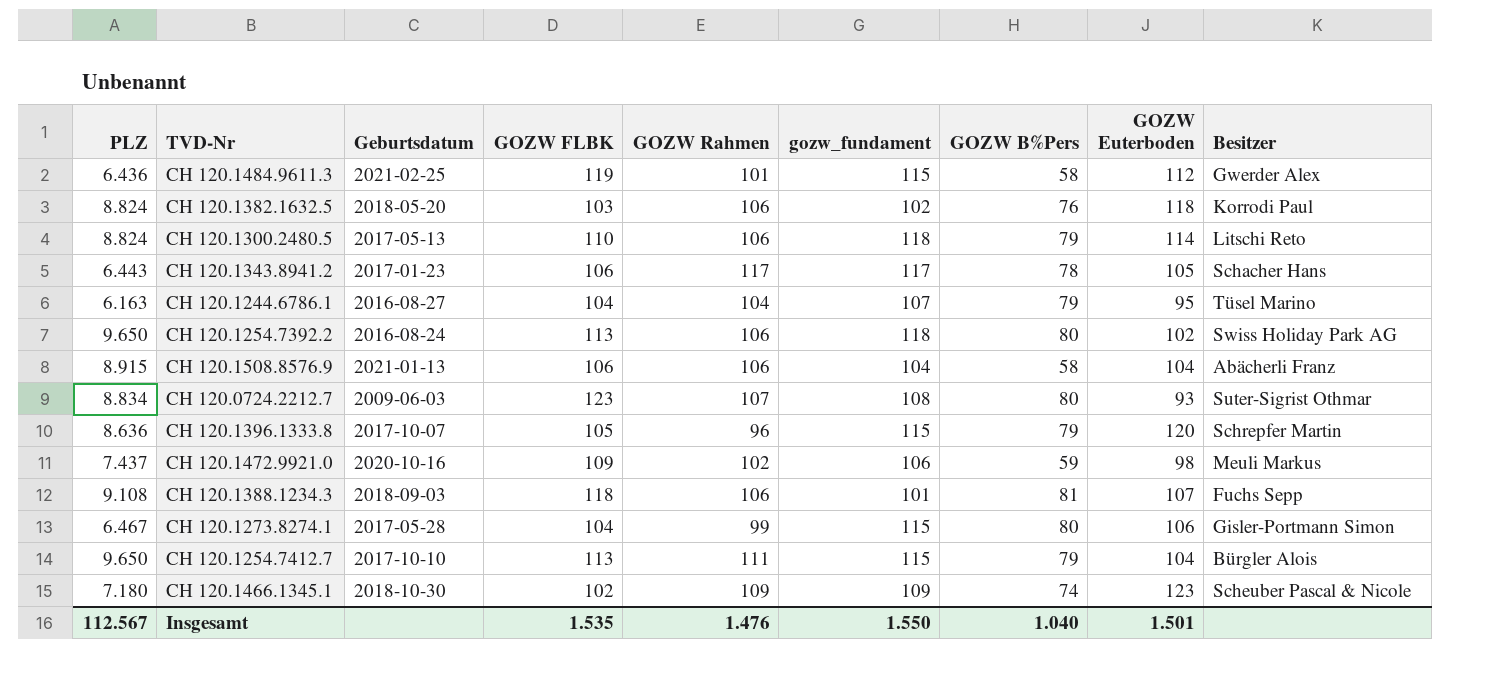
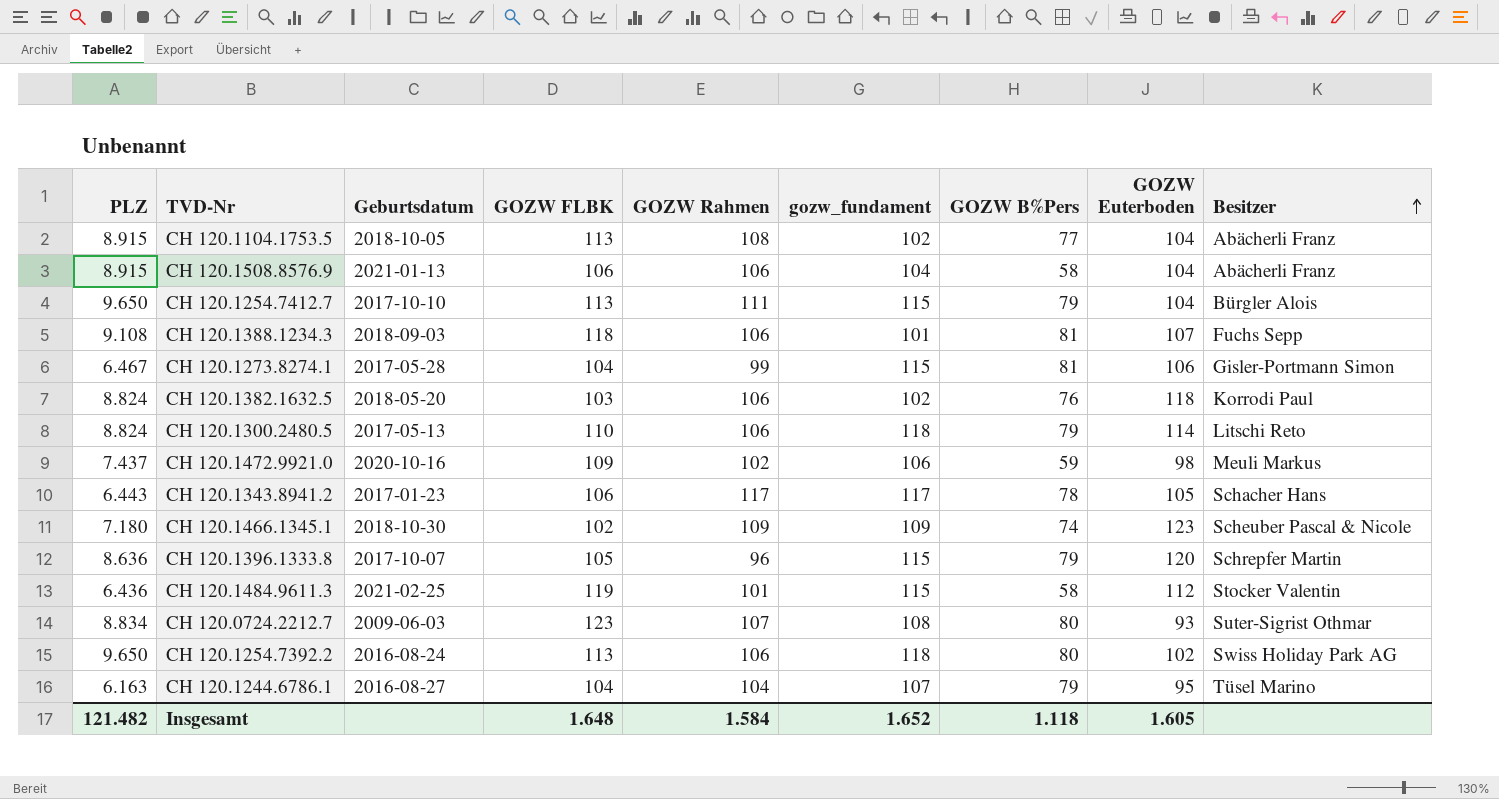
row order: none -> Besitzer ascending
row CH 120.1104.1753.5: none -> 8.915 | 2018-10-05 | 113 | 108 | 102 | 77 | 104 | Abächerli Franz
CH 120.1273.8274.1 | GOZW B%Pers: 80 -> 81
CH 120.1484.9611.3 | Besitzer: Gwerder Alex -> Stocker Valentin
Insgesamt | PLZ: 112.567 -> 121.482
Insgesamt | GOZW FLBK: 1.535 -> 1.648
Insgesamt | GOZW Rahmen: 1.476 -> 1.584
Insgesamt | gozw_fundament: 1.550 -> 1.652
Insgesamt | GOZW B%Pers: 1.040 -> 1.118
Insgesamt | GOZW Euterboden: 1.501 -> 1.605

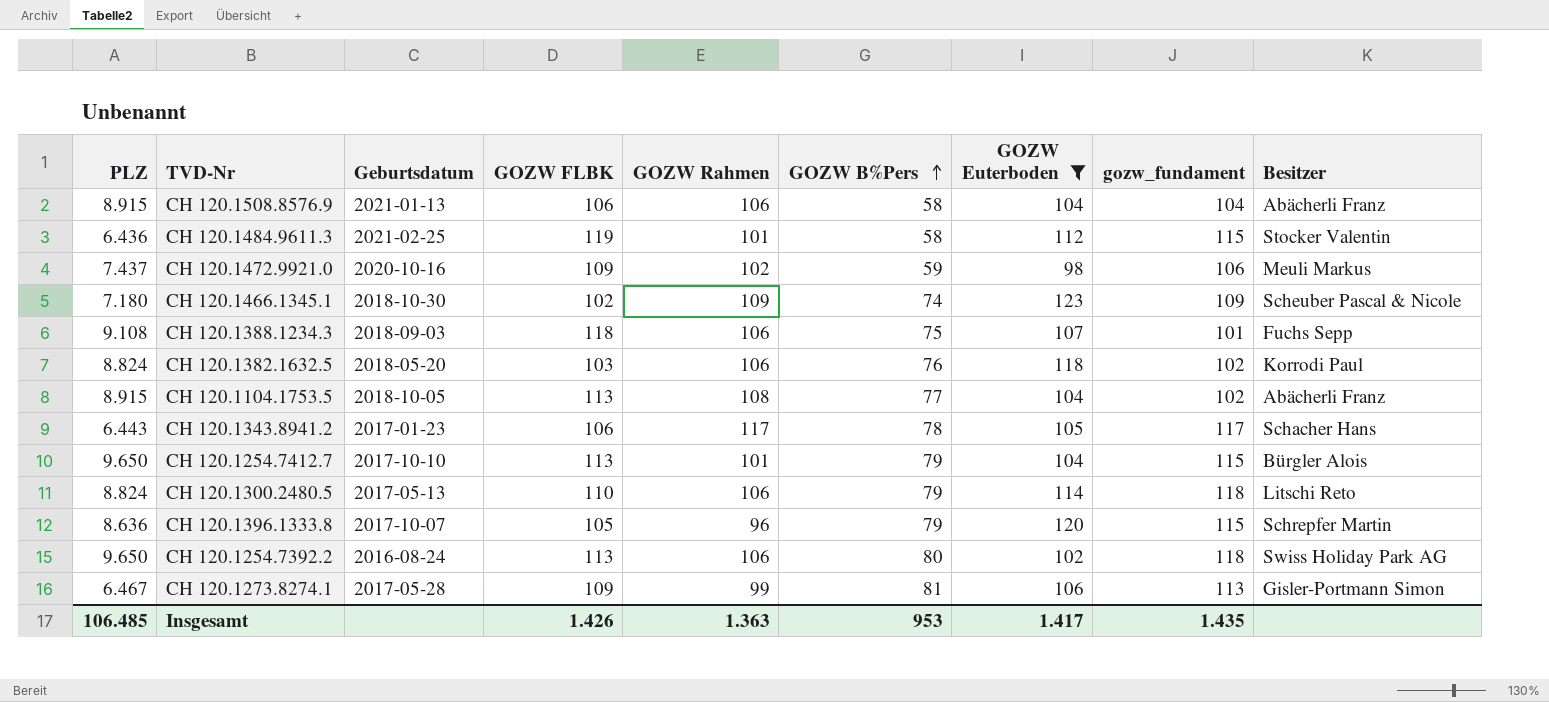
filter: none -> GOZW Euterboden >= 98
row order: Besitzer ascending -> GOZW B%Pers ascending
column gozw_fundament | position: 6 -> 8
CH 120.1388.1234.3 | GOZW B%Pers: 81 -> 75
CH 120.1254.7412.7 | GOZW Rahmen: 111 -> 101
CH 120.1273.8274.1 | GOZW FLBK: 104 -> 109
CH 120.1273.8274.1 | gozw_fundament: 115 -> 113
Insgesamt | PLZ: 121.482 -> 106.485
Insgesamt | GOZW FLBK: 1.648 -> 1.426
Insgesamt | GOZW Rahmen: 1.584 -> 1.363
Insgesamt | GOZW B%Pers: 1.118 -> 953
Insgesamt | GOZW Euterboden: 1.605 -> 1.417
Insgesamt | gozw_fundament: 1.652 -> 1.435

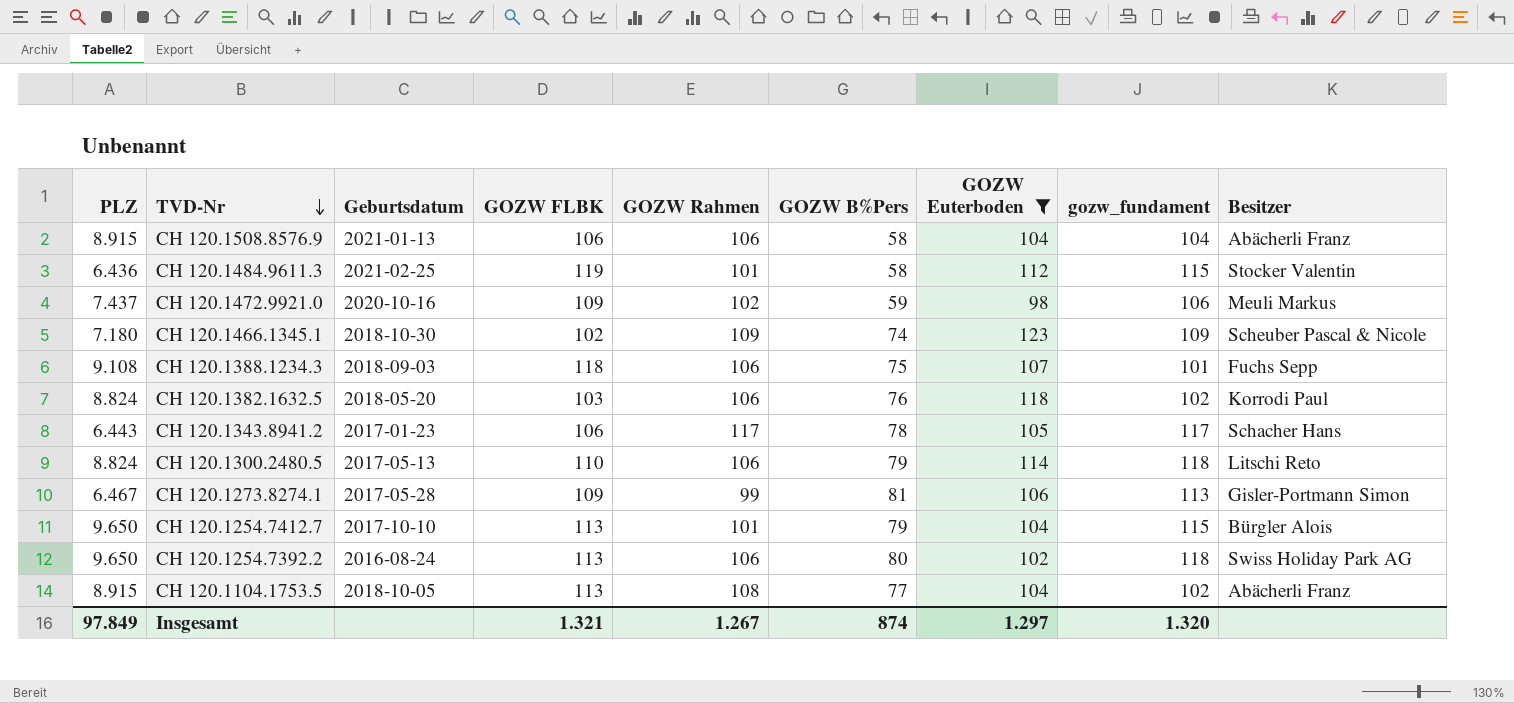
row order: GOZW B%Pers ascending -> TVD-Nr descending
row CH 120.1396.1333.8: 8.636 | 2017-10-07 | 105 | 96 | 79 | 120 | 115 | Schrepfer Martin -> none
Insgesamt | PLZ: 106.485 -> 97.849
Insgesamt | GOZW FLBK: 1.426 -> 1.321
Insgesamt | GOZW Rahmen: 1.363 -> 1.267
Insgesamt | GOZW B%Pers: 953 -> 874
Insgesamt | GOZW Euterboden: 1.417 -> 1.297
Insgesamt | gozw_fundament: 1.435 -> 1.320

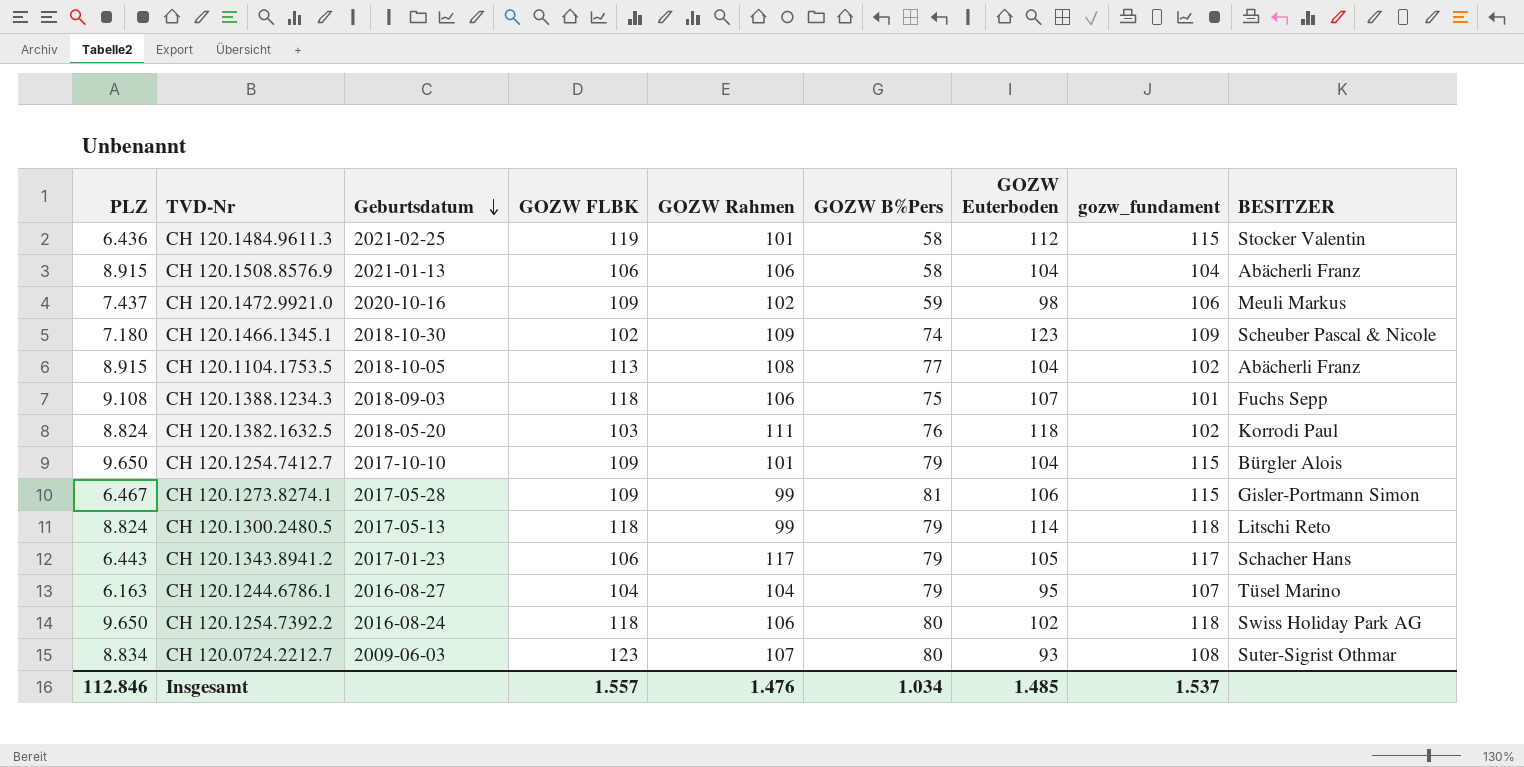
filter: GOZW Euterboden >= 98 -> none
row order: TVD-Nr descending -> Geburtsdatum descending
column name: Besitzer -> BESITZER
CH 120.1382.1632.5 | GOZW Rahmen: 106 -> 111
CH 120.1254.7412.7 | GOZW FLBK: 113 -> 109
CH 120.1273.8274.1 | gozw_fundament: 113 -> 115
CH 120.1300.2480.5 | GOZW FLBK: 110 -> 118
CH 120.1300.2480.5 | GOZW Rahmen: 106 -> 99
CH 120.1343.8941.2 | GOZW B%Pers: 78 -> 79
CH 120.1254.7392.2 | GOZW FLBK: 113 -> 118
Insgesamt | PLZ: 97.849 -> 112.846
Insgesamt | GOZW FLBK: 1.321 -> 1.557
Insgesamt | GOZW Rahmen: 1.267 -> 1.476
Insgesamt | GOZW B%Pers: 874 -> 1.034
Insgesamt | GOZW Euterboden: 1.297 -> 1.485
Insgesamt | gozw_fundament: 1.320 -> 1.537

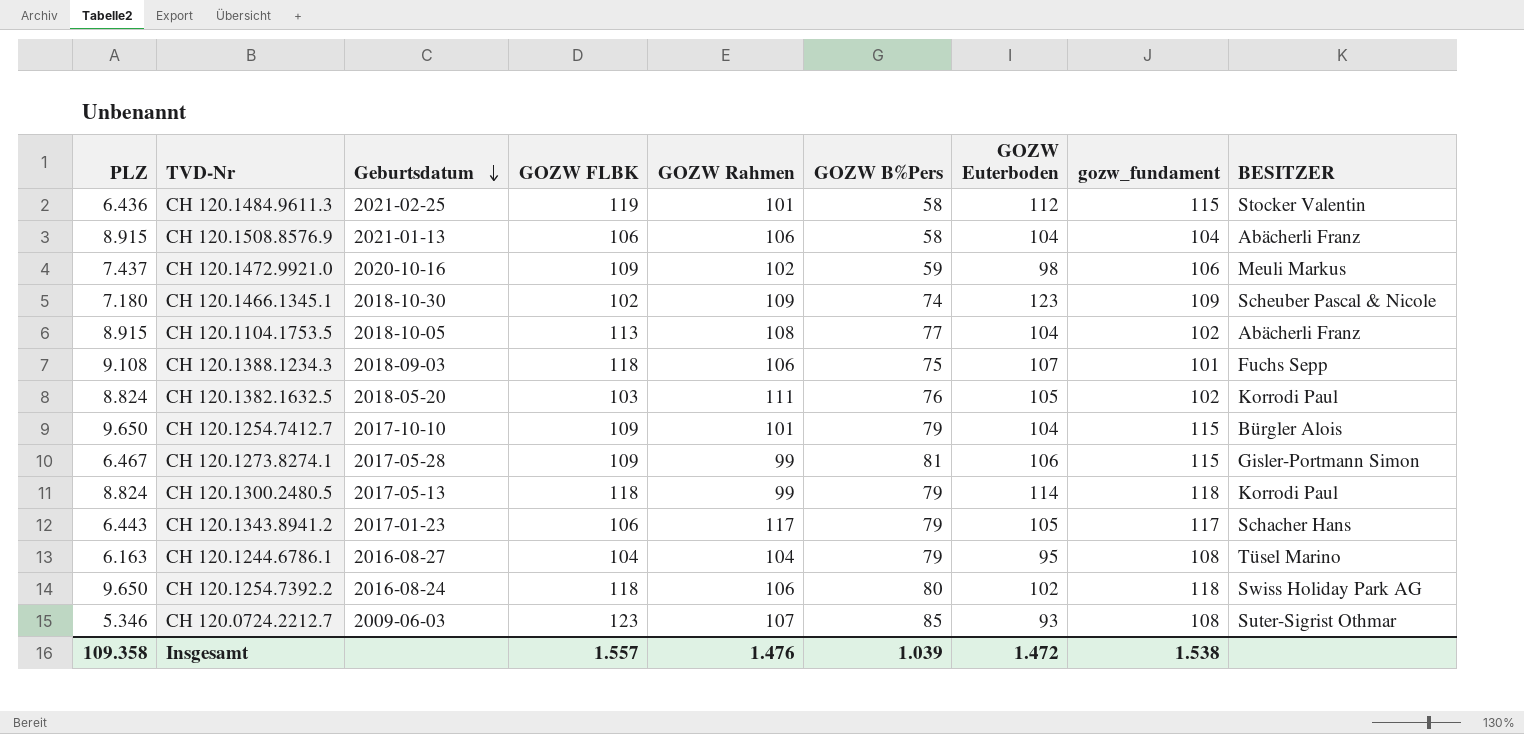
CH 120.1382.1632.5 | GOZW Euterboden: 118 -> 105
CH 120.1300.2480.5 | BESITZER: Litschi Reto -> Korrodi Paul
CH 120.1244.6786.1 | gozw_fundament: 107 -> 108
CH 120.0724.2212.7 | PLZ: 8.834 -> 5.346
CH 120.0724.2212.7 | GOZW B%Pers: 80 -> 85
Insgesamt | PLZ: 112.846 -> 109.358
Insgesamt | GOZW B%Pers: 1.034 -> 1.039
Insgesamt | GOZW Euterboden: 1.485 -> 1.472
Insgesamt | gozw_fundament: 1.537 -> 1.538

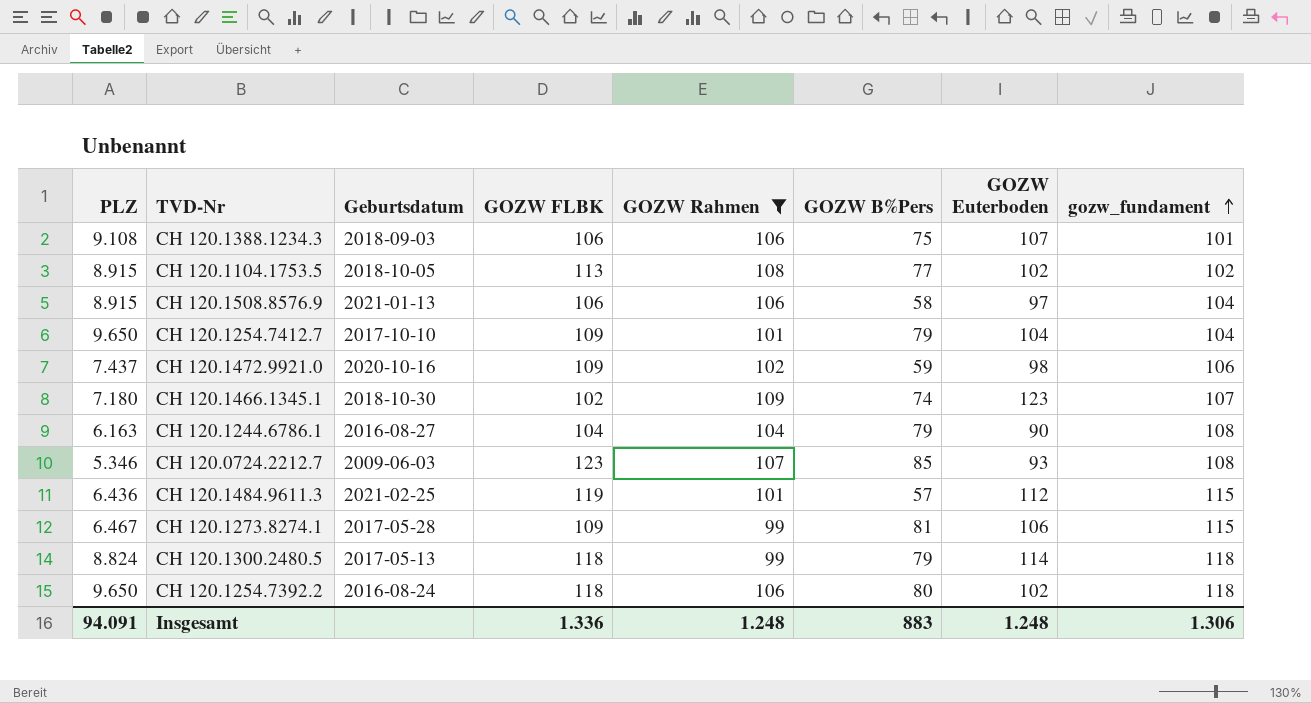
filter: none -> GOZW Rahmen <= 109
row order: Geburtsdatum descending -> gozw_fundament ascending
column BESITZER | position: 9 -> none
CH 120.1388.1234.3 | GOZW FLBK: 118 -> 106
CH 120.1104.1753.5 | GOZW Euterboden: 104 -> 102
CH 120.1508.8576.9 | GOZW Euterboden: 104 -> 97
CH 120.1254.7412.7 | gozw_fundament: 115 -> 104
CH 120.1466.1345.1 | gozw_fundament: 109 -> 107
CH 120.1244.6786.1 | GOZW Euterboden: 95 -> 90
CH 120.1484.9611.3 | GOZW B%Pers: 58 -> 57
Insgesamt | PLZ: 109.358 -> 94.091
Insgesamt | GOZW FLBK: 1.557 -> 1.336
Insgesamt | GOZW Rahmen: 1.476 -> 1.248
Insgesamt | GOZW B%Pers: 1.039 -> 883
Insgesamt | GOZW Euterboden: 1.472 -> 1.248
Insgesamt | gozw_fundament: 1.538 -> 1.306

